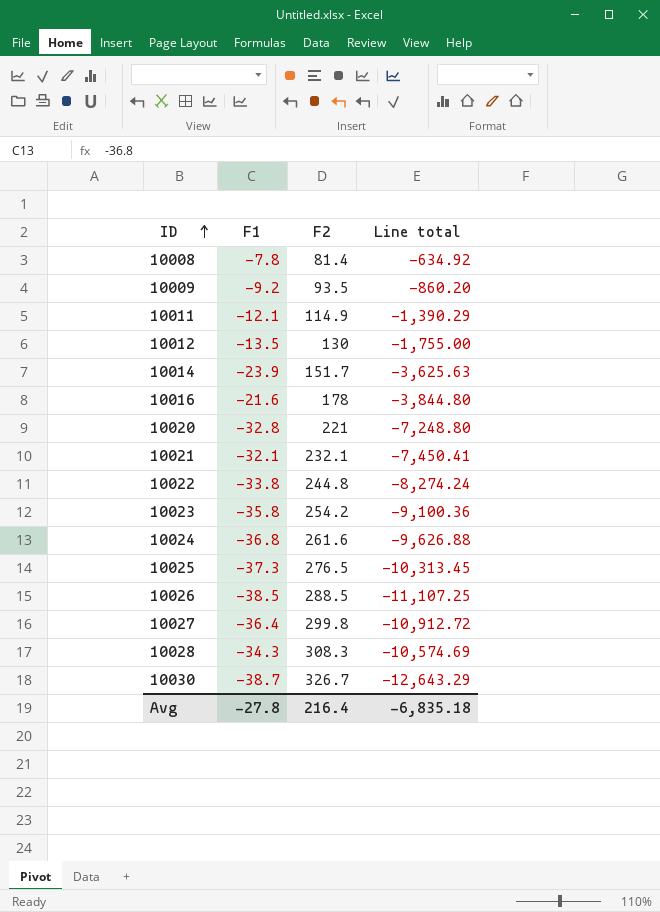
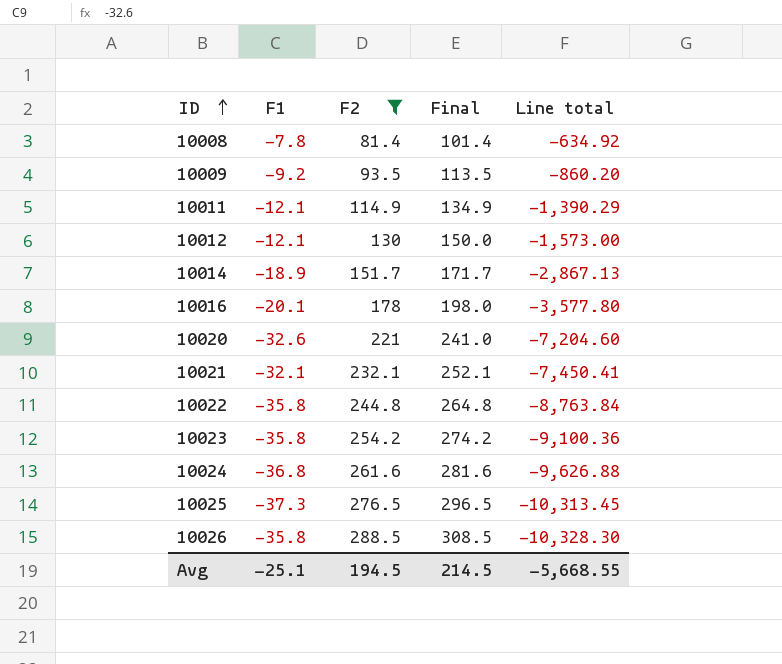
filter: none -> F2 <= 288.5
column Final | formula: none -> [F2] + 20
10012 | F1: -13.5 -> -12.1
10012 | Line total: -1,755.00 -> -1,573.00
10014 | F1: -23.9 -> -18.9
10014 | Line total: -3,625.63 -> -2,867.13
10016 | F1: -21.6 -> -20.1
10016 | Line total: -3,844.80 -> -3,577.80
10020 | F1: -32.8 -> -32.6
10020 | Line total: -7,248.80 -> -7,204.60
10022 | F1: -33.8 -> -35.8
10022 | Line total: -8,274.24 -> -8,763.84
10026 | F1: -38.5 -> -35.8
10026 | Line total: -11,107.25 -> -10,328.30
Avg | F1: -27.8 -> -25.1
Avg | F2: 216.4 -> 194.5
Avg | Line total: -6,835.18 -> -5,668.55

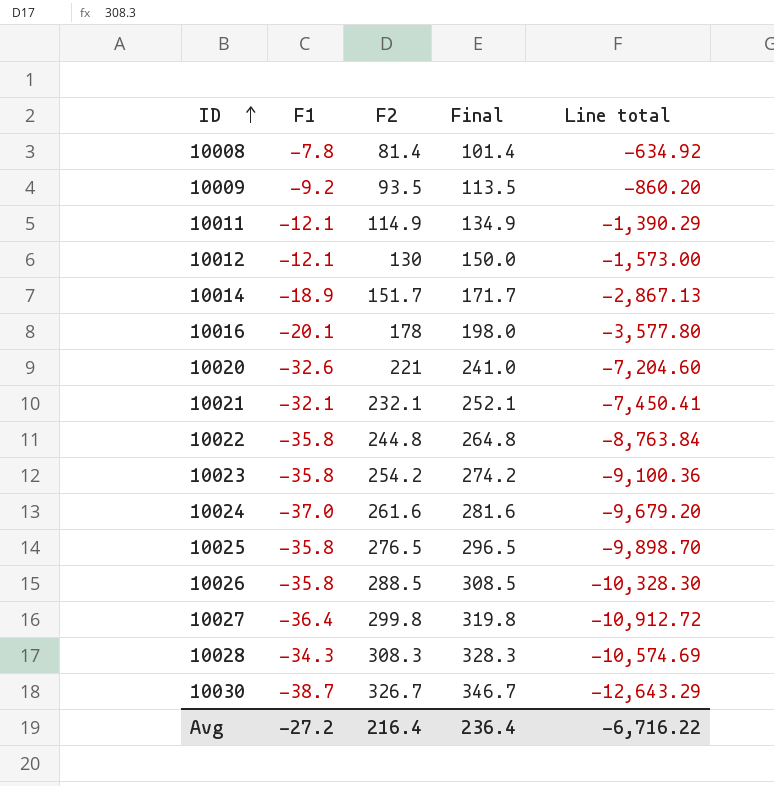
filter: F2 <= 288.5 -> none
10024 | F1: -36.8 -> -37.0
10024 | Line total: -9,626.88 -> -9,679.20
10025 | F1: -37.3 -> -35.8
10025 | Line total: -10,313.45 -> -9,898.70
Avg | F1: -25.1 -> -27.2
Avg | F2: 194.5 -> 216.4
Avg | Final: 214.5 -> 236.4
Avg | Line total: -5,668.55 -> -6,716.22

